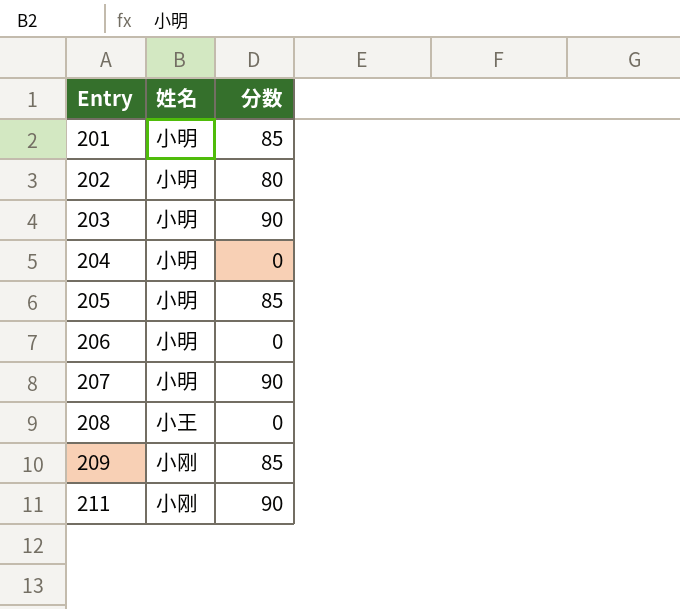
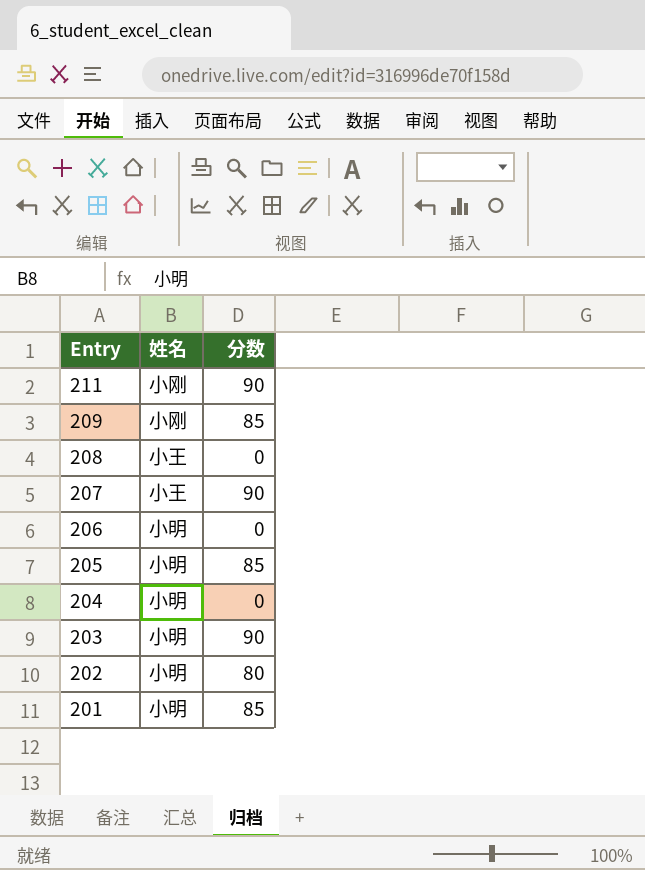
row order: Entry ascending -> Entry descending
207 | 姓名: 小明 -> 小王

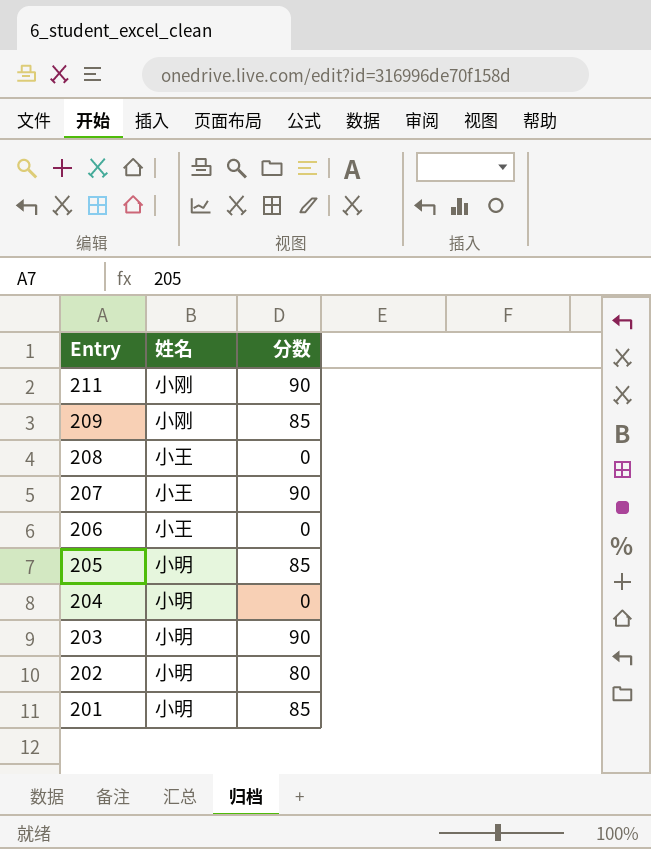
206 | 姓名: 小明 -> 小王

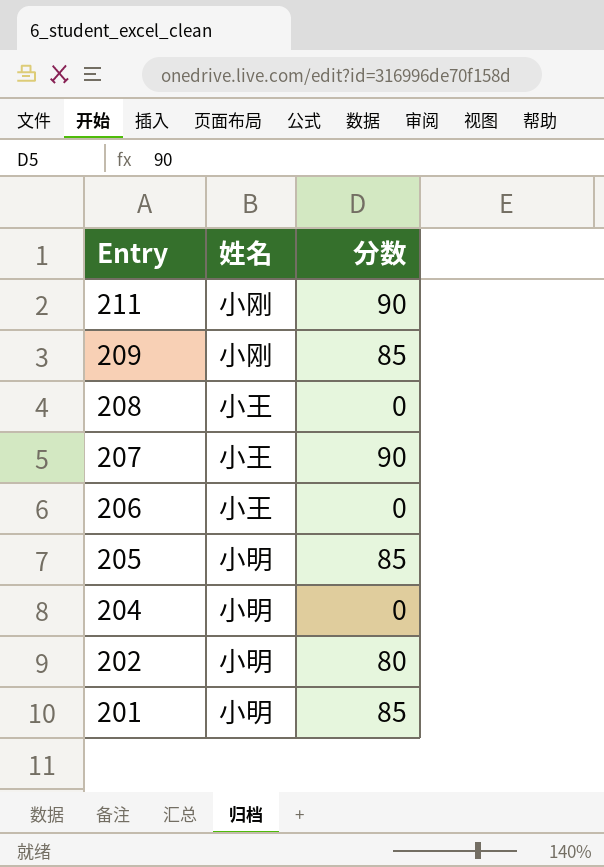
row 203: 小明 | 90 -> none

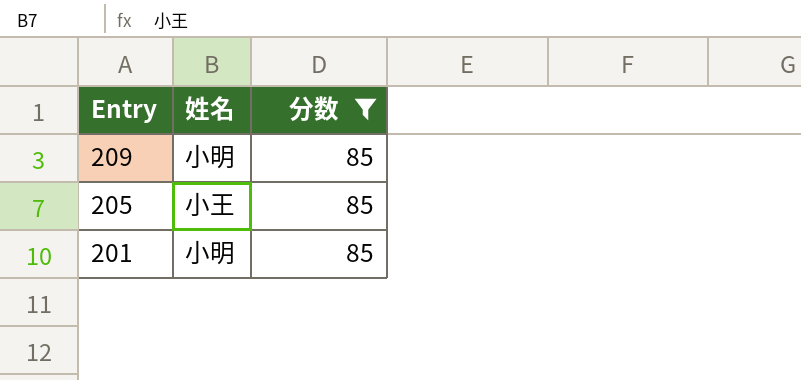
filter: none -> 分数 = 85
209 | 姓名: 小刚 -> 小明
205 | 姓名: 小明 -> 小王

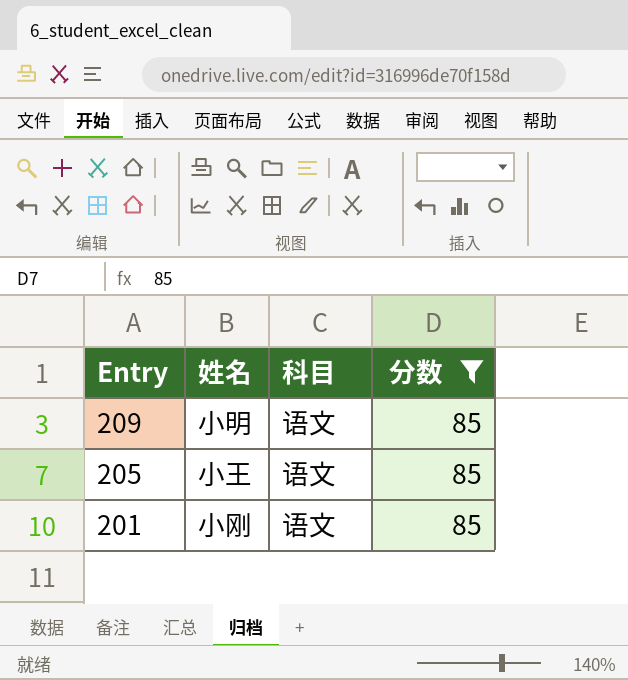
column 科目 | position: none -> 3
201 | 姓名: 小明 -> 小刚

